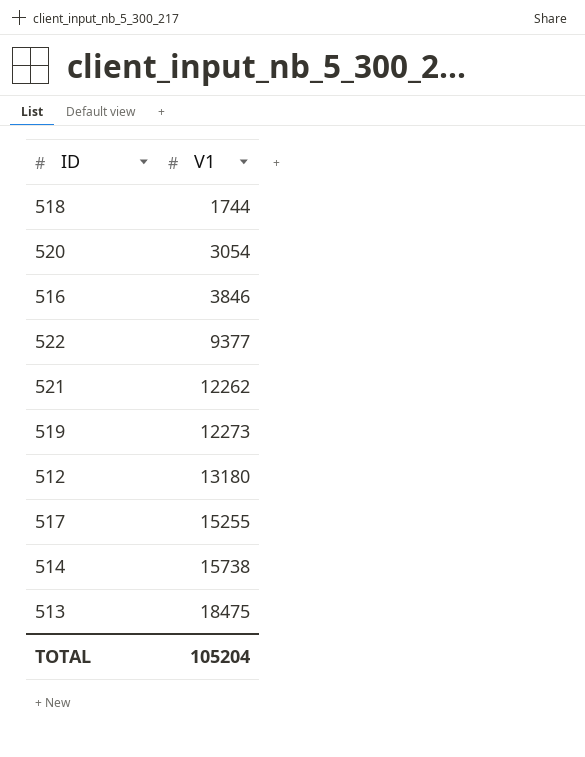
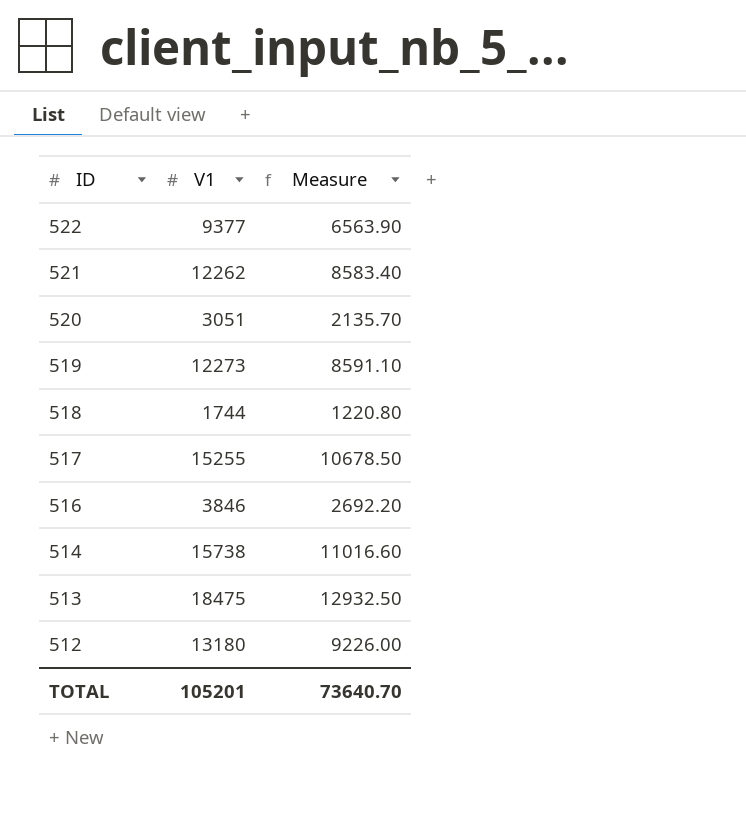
row order: V1 ascending -> ID descending
column Measure | formula: none -> [V1] * 0.7
520 | V1: 3054 -> 3051
TOTAL | V1: 105204 -> 105201

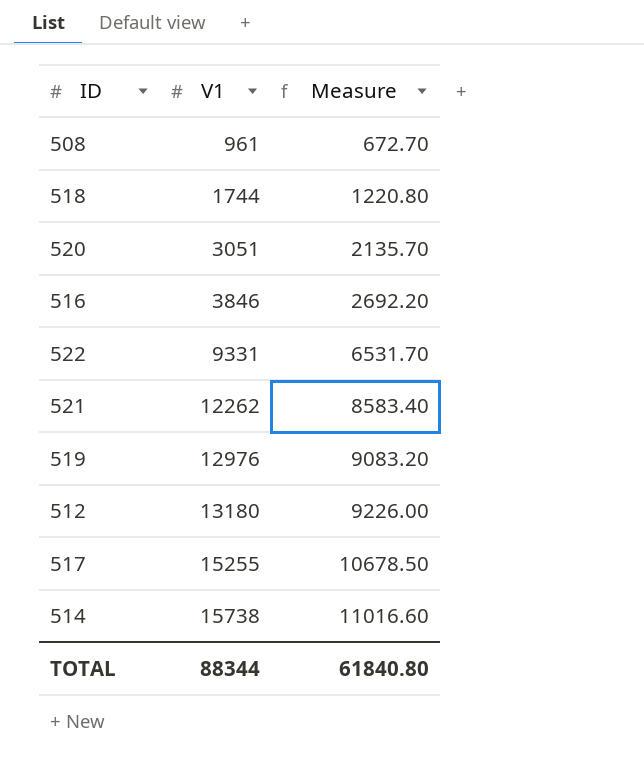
row order: ID descending -> V1 ascending
row 513: 18475 | 12932.50 -> none
row 508: none -> 961 | 672.70
522 | V1: 9377 -> 9331
522 | Measure: 6563.90 -> 6531.70
519 | V1: 12273 -> 12976
519 | Measure: 8591.10 -> 9083.20
TOTAL | V1: 105201 -> 88344
TOTAL | Measure: 73640.70 -> 61840.80

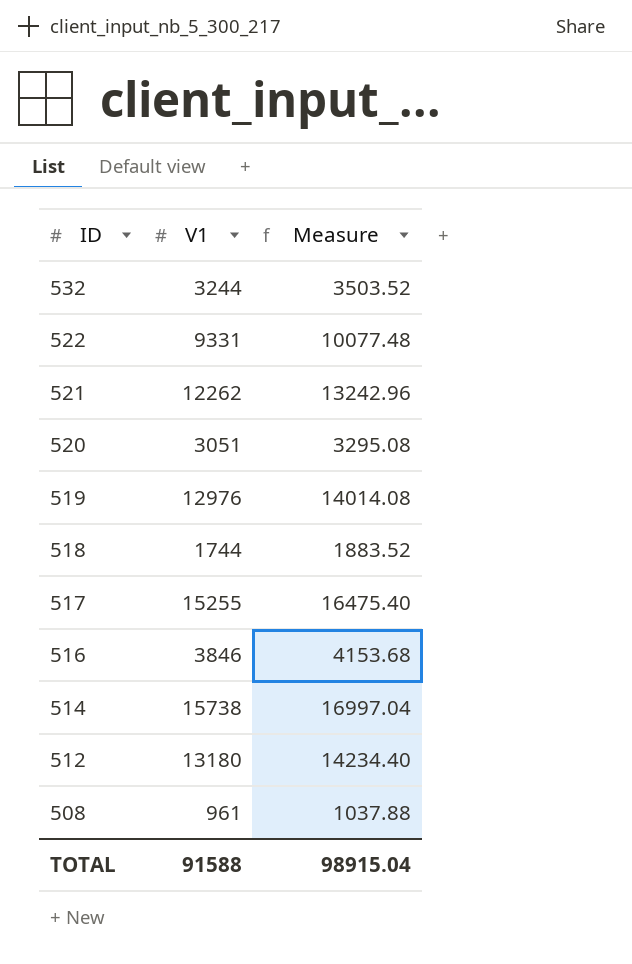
row order: V1 ascending -> ID descending
column Measure | formula: [V1] * 0.7 -> [V1] * 1.08
row 532: none -> 3244 | 3503.52
TOTAL | V1: 88344 -> 91588
TOTAL | Measure: 61840.80 -> 98915.04

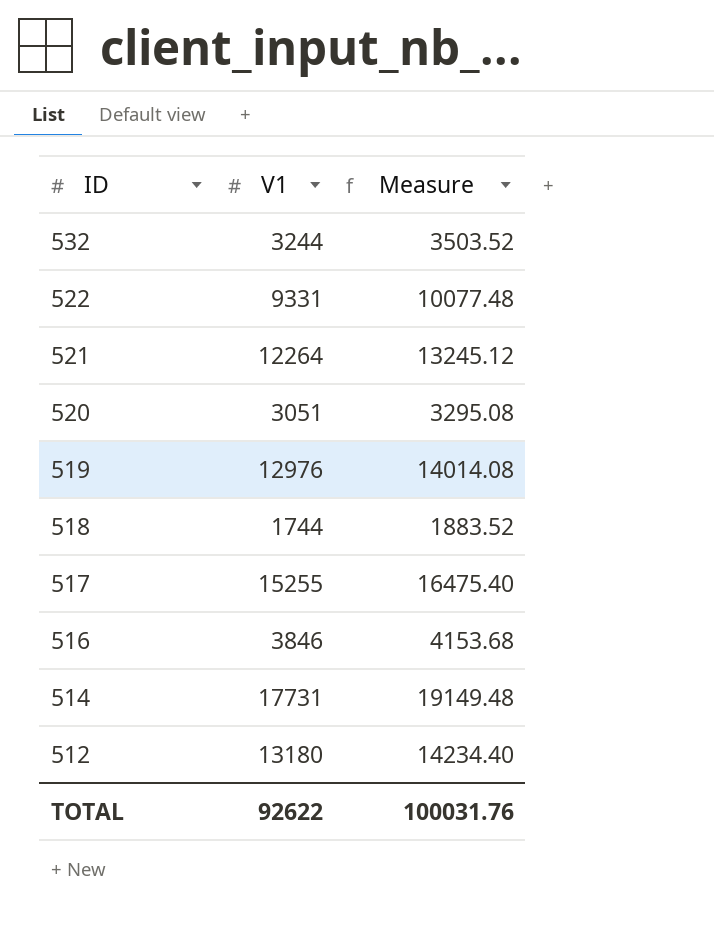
row 508: 961 | 1037.88 -> none
521 | V1: 12262 -> 12264
521 | Measure: 13242.96 -> 13245.12
514 | V1: 15738 -> 17731
514 | Measure: 16997.04 -> 19149.48
TOTAL | V1: 91588 -> 92622
TOTAL | Measure: 98915.04 -> 100031.76

